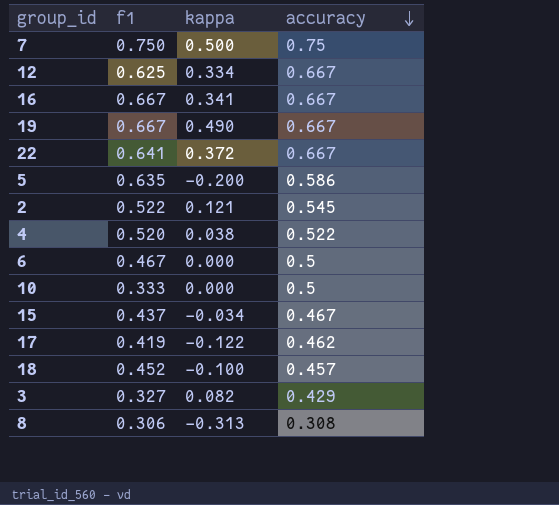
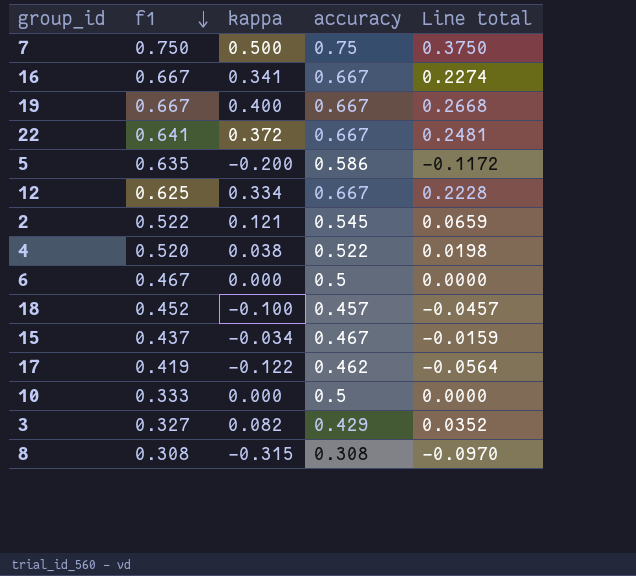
row order: accuracy descending -> f1 descending
column Line total | formula: none -> [kappa] * [accuracy]
19 | kappa: 0.490 -> 0.400
8 | f1: 0.306 -> 0.308
8 | kappa: -0.313 -> -0.315

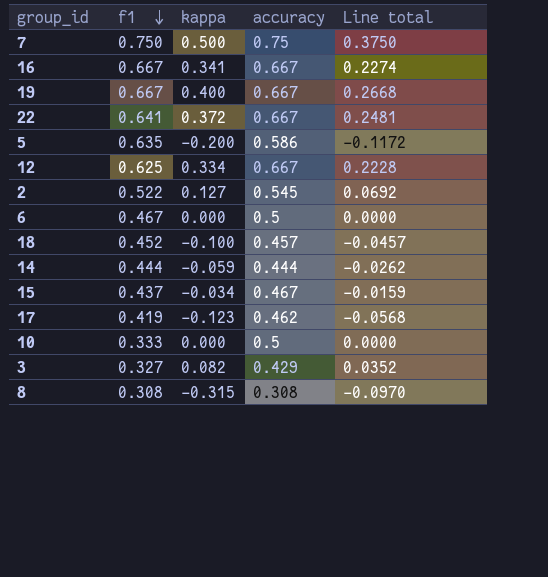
row 4: 0.520 | 0.038 | 0.522 | 0.0198 -> none
2 | kappa: 0.121 -> 0.127
2 | Line total: 0.0659 -> 0.0692
row 14: none -> 0.444 | -0.059 | 0.444 | -0.0262
17 | kappa: -0.122 -> -0.123
17 | Line total: -0.0564 -> -0.0568

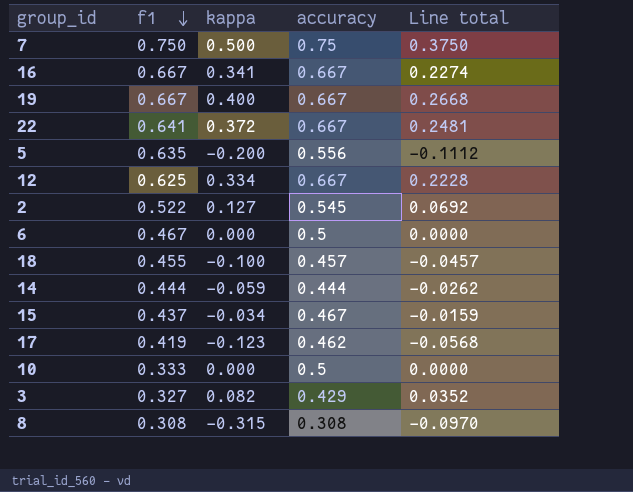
5 | accuracy: 0.586 -> 0.556
5 | Line total: -0.1172 -> -0.1112
18 | f1: 0.452 -> 0.455

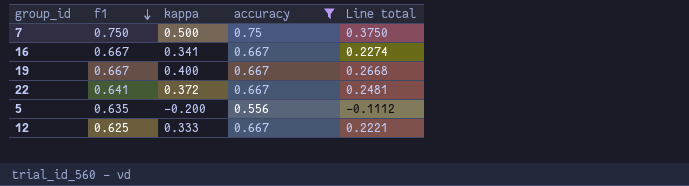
filter: none -> accuracy >= 0.556
12 | kappa: 0.334 -> 0.333
12 | Line total: 0.2228 -> 0.2221

